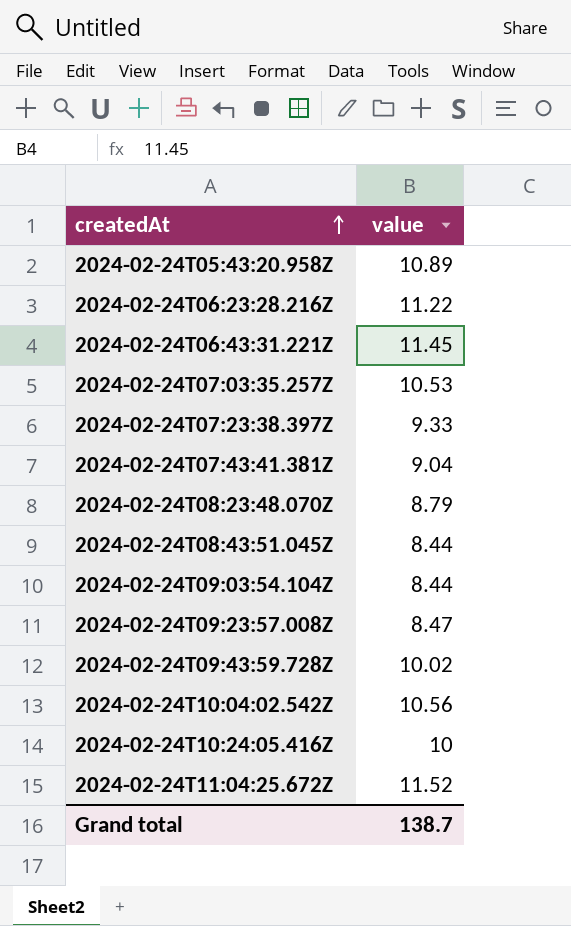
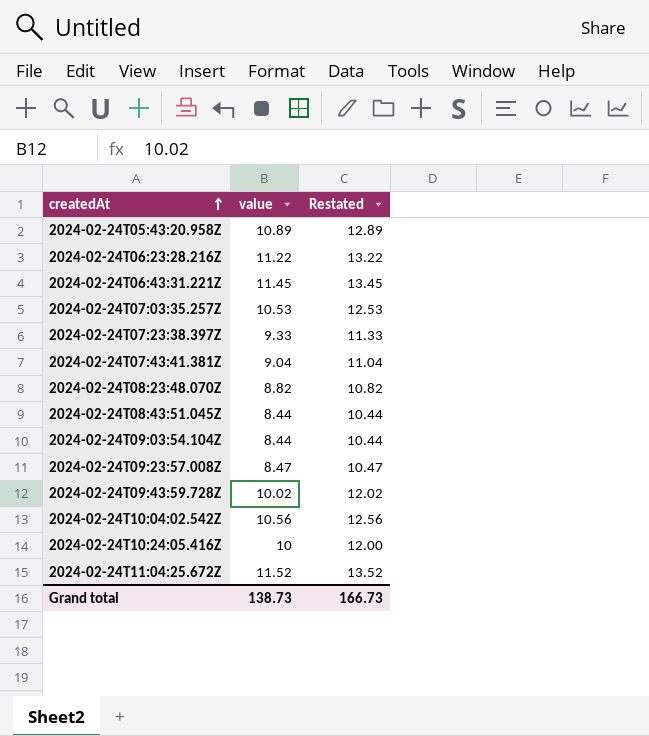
column Restated | formula: none -> [value] + 2
2024-02-24T08:23:48.070Z | value: 8.79 -> 8.82
Grand total | value: 138.7 -> 138.73

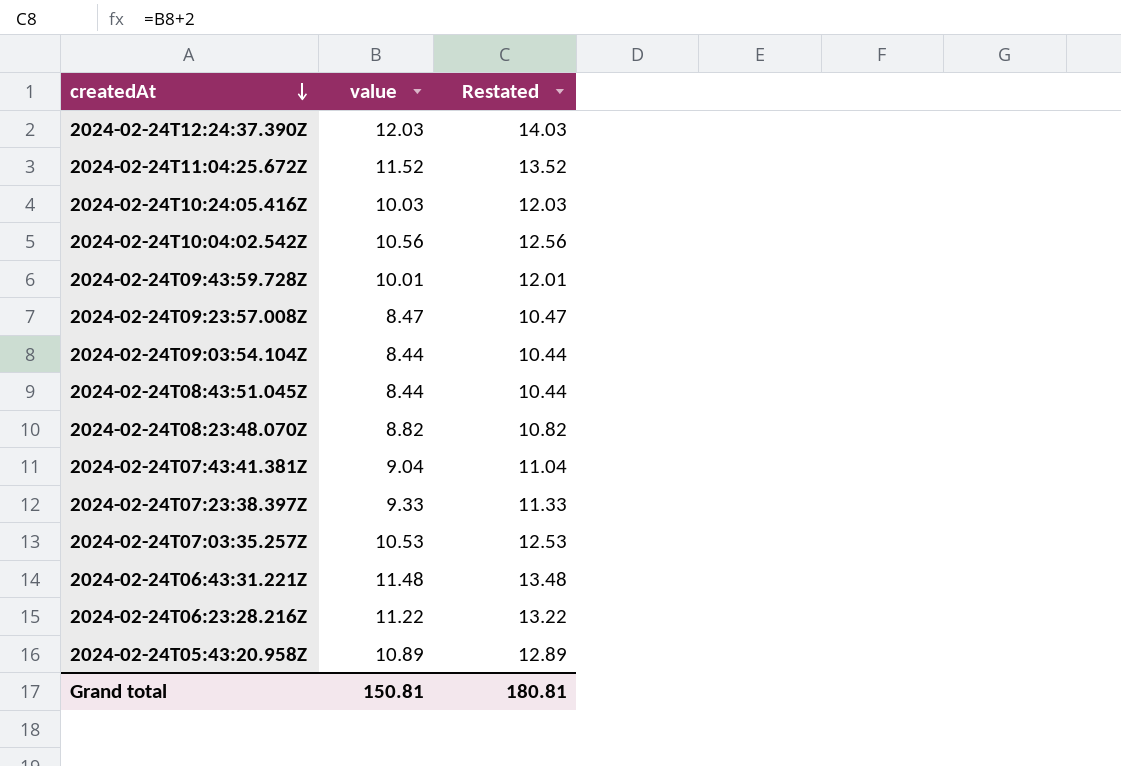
row order: createdAt ascending -> createdAt descending
row 2024-02-24T12:24:37.390Z: none -> 12.03 | 14.03
2024-02-24T10:24:05.416Z | value: 10 -> 10.03
2024-02-24T10:24:05.416Z | Restated: 12.00 -> 12.03
2024-02-24T09:43:59.728Z | value: 10.02 -> 10.01
2024-02-24T09:43:59.728Z | Restated: 12.02 -> 12.01
2024-02-24T06:43:31.221Z | value: 11.45 -> 11.48
2024-02-24T06:43:31.221Z | Restated: 13.45 -> 13.48
Grand total | value: 138.73 -> 150.81
Grand total | Restated: 166.73 -> 180.81

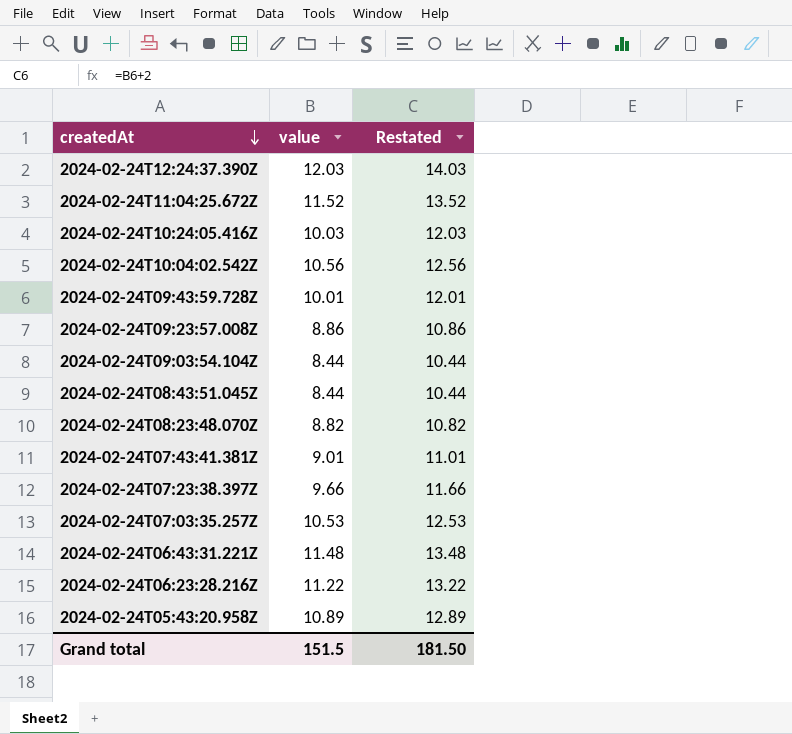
2024-02-24T09:23:57.008Z | value: 8.47 -> 8.86
2024-02-24T09:23:57.008Z | Restated: 10.47 -> 10.86
2024-02-24T07:43:41.381Z | value: 9.04 -> 9.01
2024-02-24T07:43:41.381Z | Restated: 11.04 -> 11.01
2024-02-24T07:23:38.397Z | value: 9.33 -> 9.66
2024-02-24T07:23:38.397Z | Restated: 11.33 -> 11.66
Grand total | value: 150.81 -> 151.5
Grand total | Restated: 180.81 -> 181.50

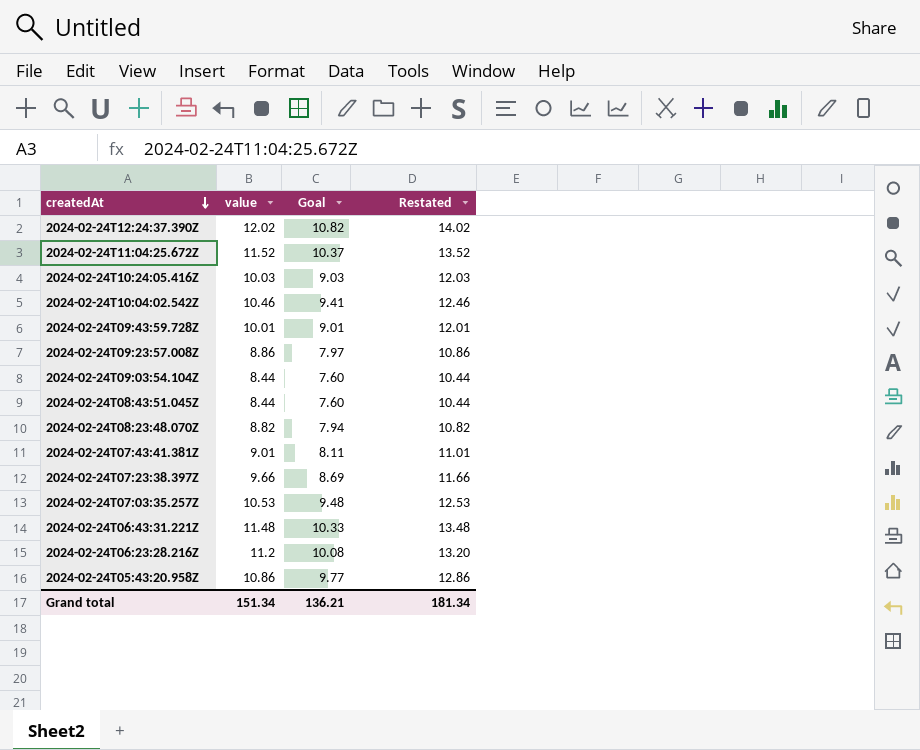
column Goal | formula: none -> [value] * 0.9
2024-02-24T12:24:37.390Z | value: 12.03 -> 12.02
2024-02-24T12:24:37.390Z | Restated: 14.03 -> 14.02
2024-02-24T10:04:02.542Z | value: 10.56 -> 10.46
2024-02-24T10:04:02.542Z | Restated: 12.56 -> 12.46
2024-02-24T06:23:28.216Z | value: 11.22 -> 11.2
2024-02-24T06:23:28.216Z | Restated: 13.22 -> 13.20
2024-02-24T05:43:20.958Z | value: 10.89 -> 10.86
2024-02-24T05:43:20.958Z | Restated: 12.89 -> 12.86
Grand total | value: 151.5 -> 151.34
Grand total | Restated: 181.50 -> 181.34

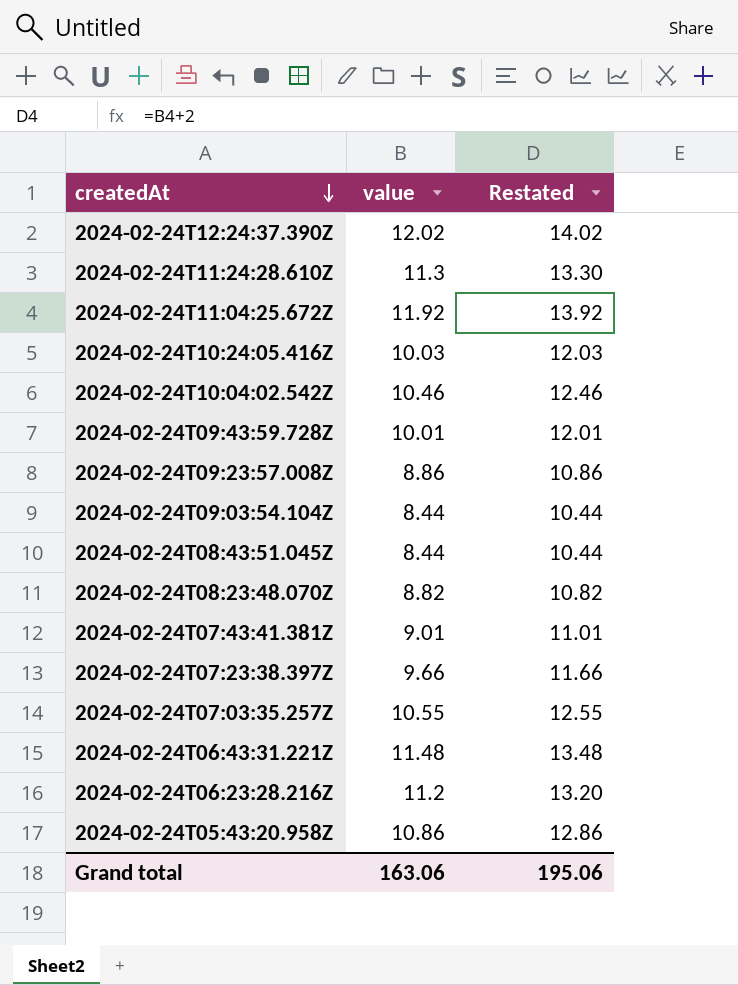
column Goal | formula: [value] * 0.9 -> none
row 2024-02-24T11:24:28.610Z: none -> 11.3 | 13.30
2024-02-24T11:04:25.672Z | value: 11.52 -> 11.92
2024-02-24T11:04:25.672Z | Restated: 13.52 -> 13.92
2024-02-24T07:03:35.257Z | value: 10.53 -> 10.55
2024-02-24T07:03:35.257Z | Restated: 12.53 -> 12.55
Grand total | value: 151.34 -> 163.06
Grand total | Restated: 181.34 -> 195.06

